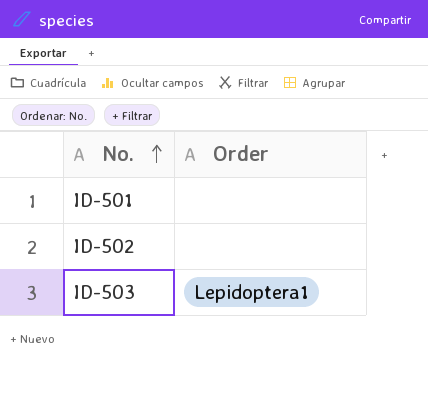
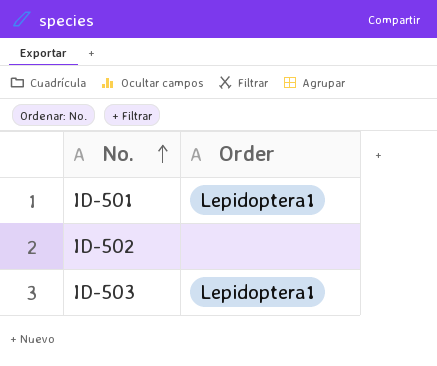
ID-501 | Order: none -> Lepidoptera1

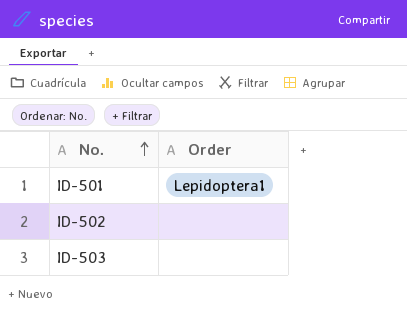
ID-503 | Order: Lepidoptera1 -> none

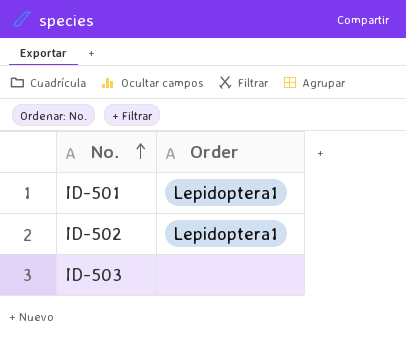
ID-502 | Order: none -> Lepidoptera1

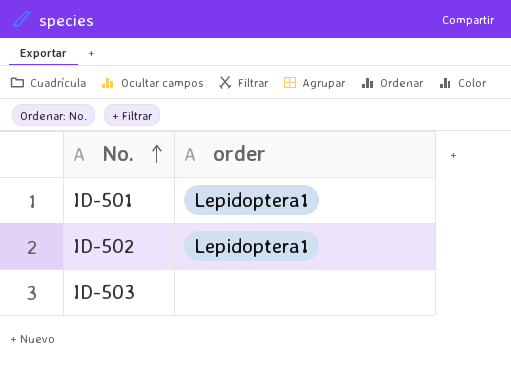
column name: Order -> order

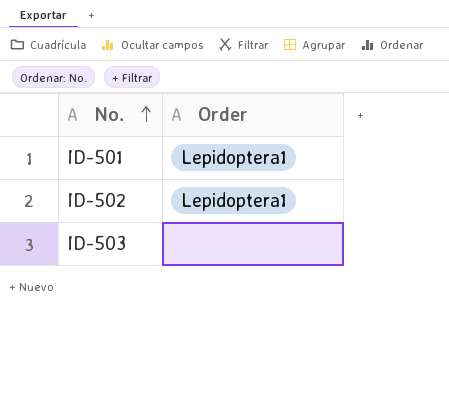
column name: order -> Order

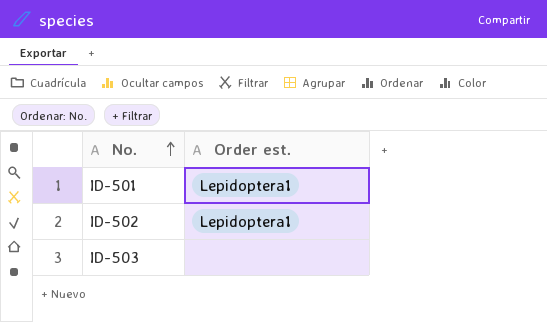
column name: Order -> Order est.

